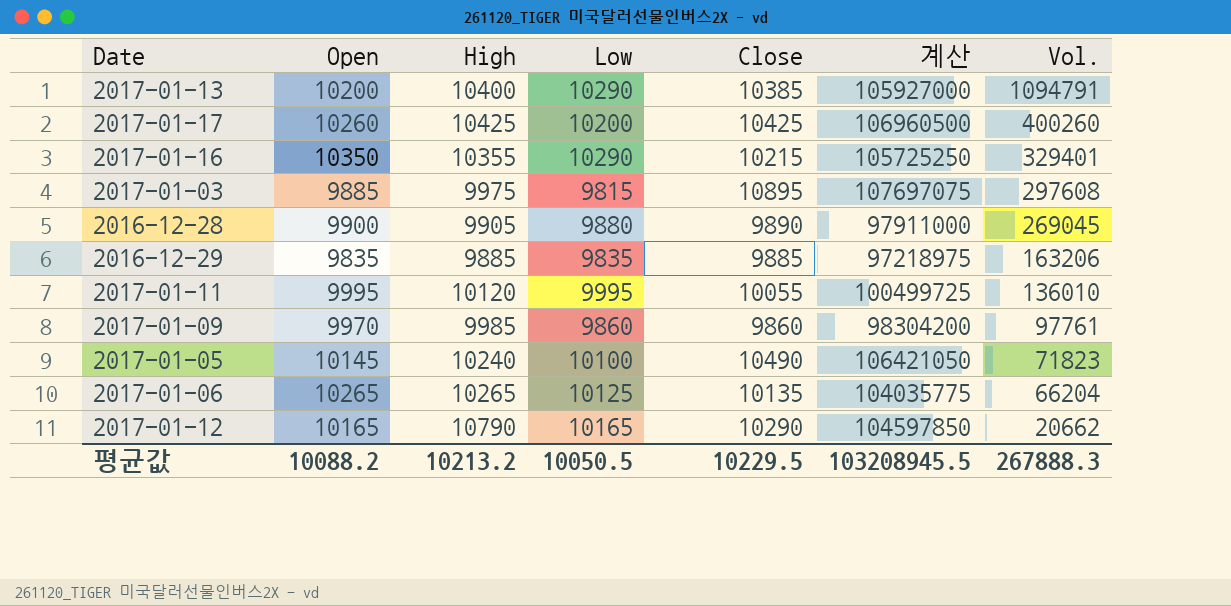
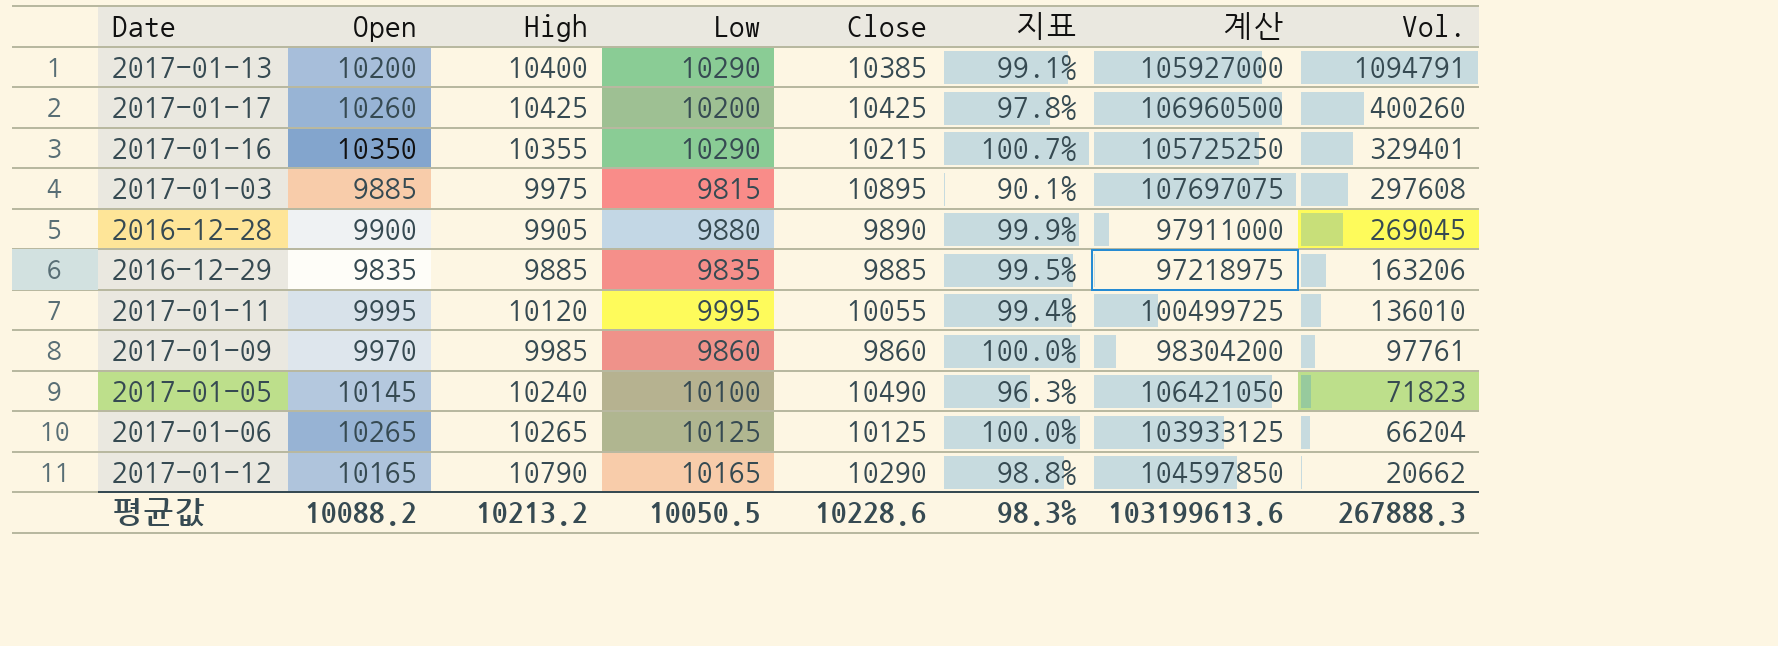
column 지표 | formula: none -> [Low] / [Close]
2017-01-06 | Close: 10135 -> 10125
2017-01-06 | 계산: 104035775 -> 103933125
평균값 | Close: 10229.5 -> 10228.6
평균값 | 계산: 103208945.5 -> 103199613.6

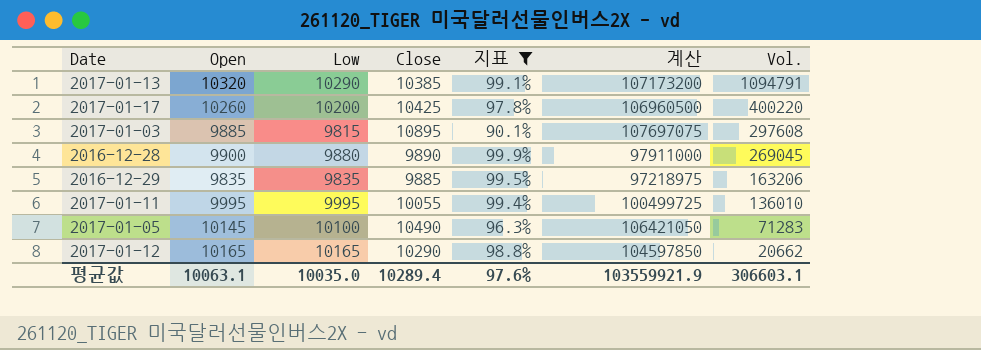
filter: none -> 지표 <= 99.9%
column High | position: 3 -> none
2017-01-13 | Open: 10200 -> 10320
2017-01-13 | 계산: 105927000 -> 107173200
2017-01-17 | Vol.: 400260 -> 400220
2017-01-05 | Vol.: 71823 -> 71283
평균값 | Open: 10088.2 -> 10063.1
평균값 | Low: 10050.5 -> 10035.0
평균값 | Close: 10228.6 -> 10289.4
평균값 | 지표: 98.3% -> 97.6%
평균값 | 계산: 103199613.6 -> 103559921.9
평균값 | Vol.: 267888.3 -> 306603.1

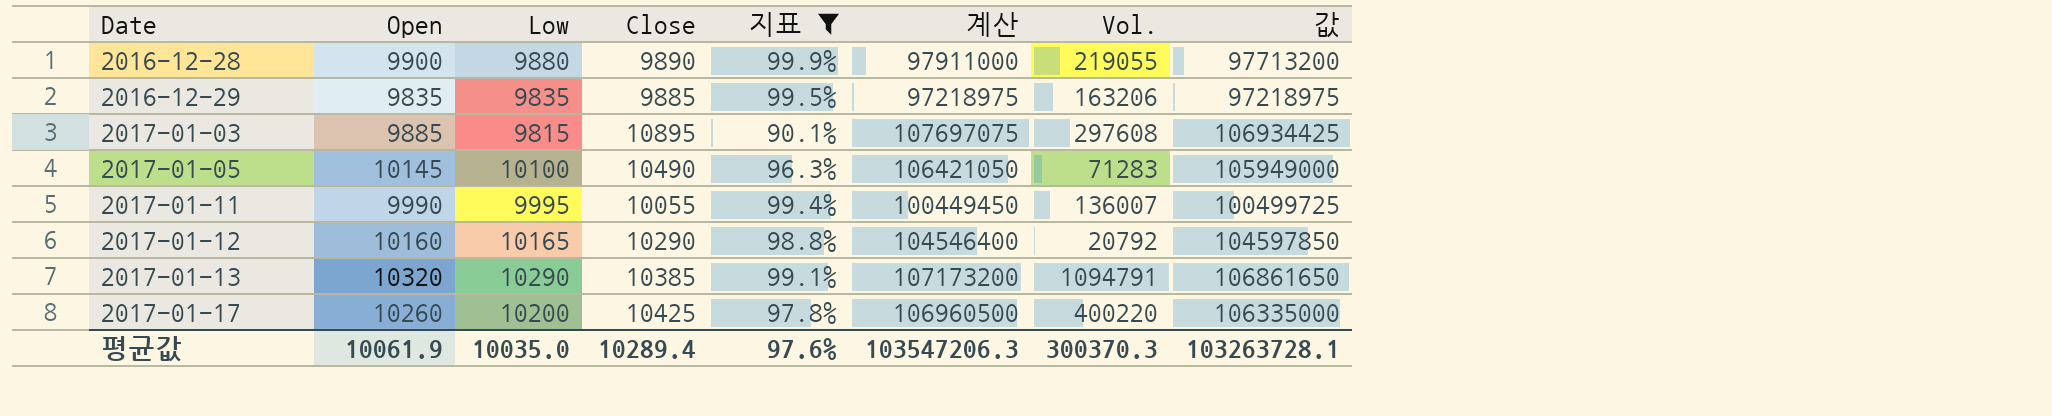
row order: Vol. descending -> Date ascending
column 값 | formula: none -> [Low] * [Close]
2016-12-28 | Vol.: 269045 -> 219055
2017-01-11 | Open: 9995 -> 9990
2017-01-11 | 계산: 100499725 -> 100449450
2017-01-11 | Vol.: 136010 -> 136007
2017-01-12 | Open: 10165 -> 10160
2017-01-12 | 계산: 104597850 -> 104546400
2017-01-12 | Vol.: 20662 -> 20792
평균값 | Open: 10063.1 -> 10061.9
평균값 | 계산: 103559921.9 -> 103547206.3
평균값 | Vol.: 306603.1 -> 300370.3

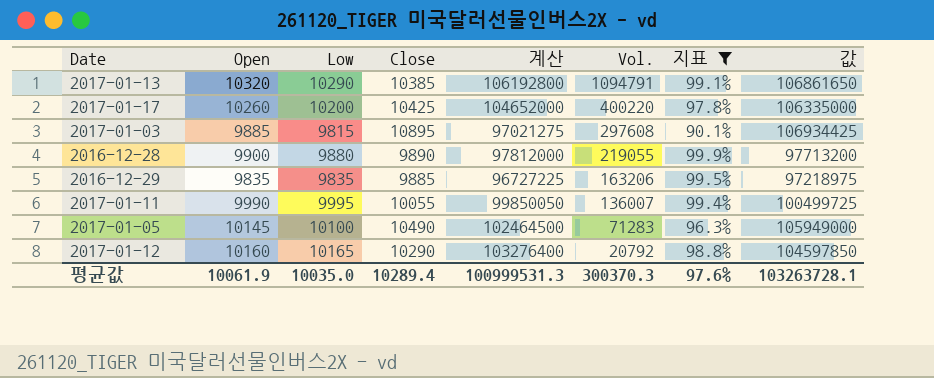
row order: Date ascending -> Vol. descending
column 계산 | formula: [Open] * [Close] -> [Open] * [Low]
column 지표 | position: 5 -> 7
평균값 | 계산: 103547206.3 -> 100999531.3

